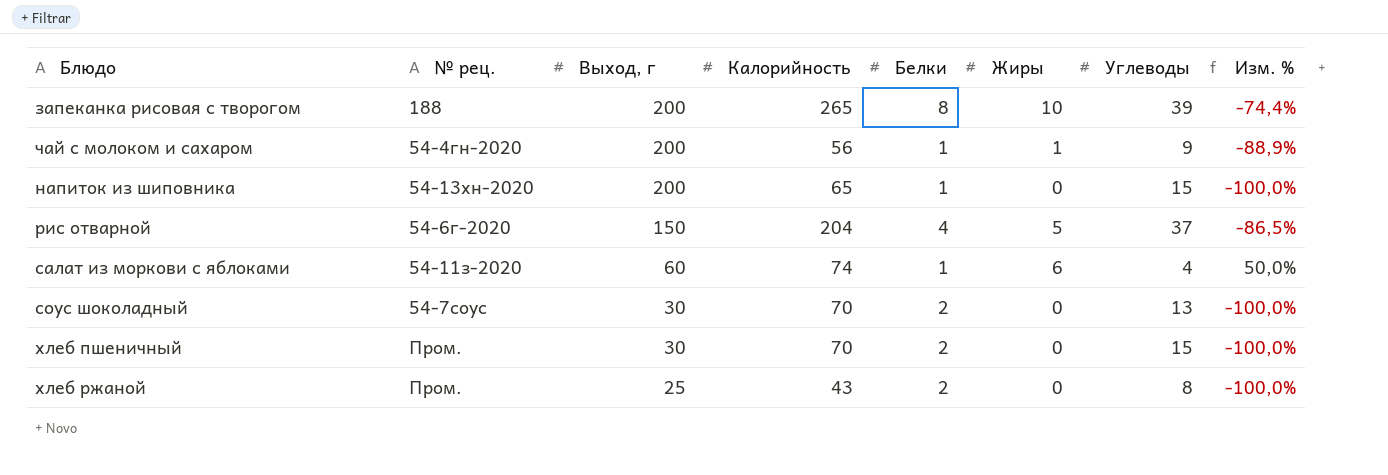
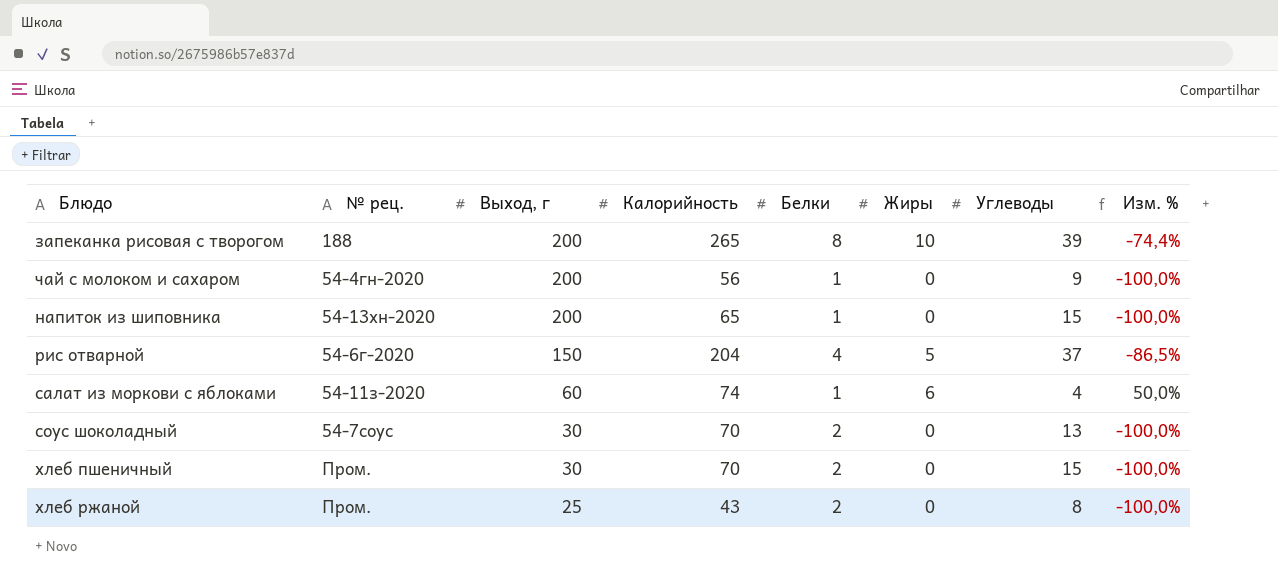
чай с молоком и сахаром | Жиры: 1 -> 0
чай с молоком и сахаром | Изм. %: -88,9% -> -100,0%

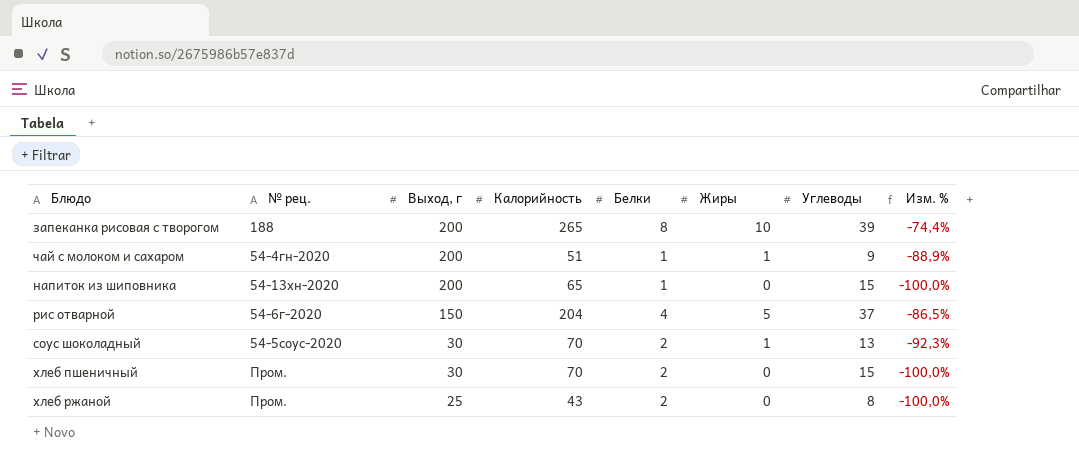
row салат из моркови с яблоками: 54-11з-2020 | 60 | 74 | 1 | 6 | 4 | 50,0% -> none
чай с молоком и сахаром | Калорийность: 56 -> 51
чай с молоком и сахаром | Жиры: 0 -> 1
чай с молоком и сахаром | Изм. %: -100,0% -> -88,9%
соус шоколадный | № рец.: 54-7соус -> 54-5соус-2020
соус шоколадный | Жиры: 0 -> 1
соус шоколадный | Изм. %: -100,0% -> -92,3%

